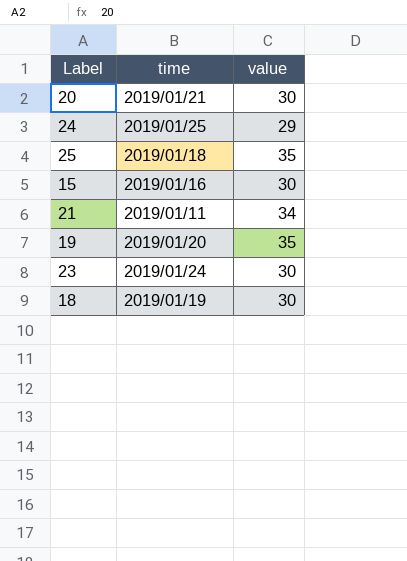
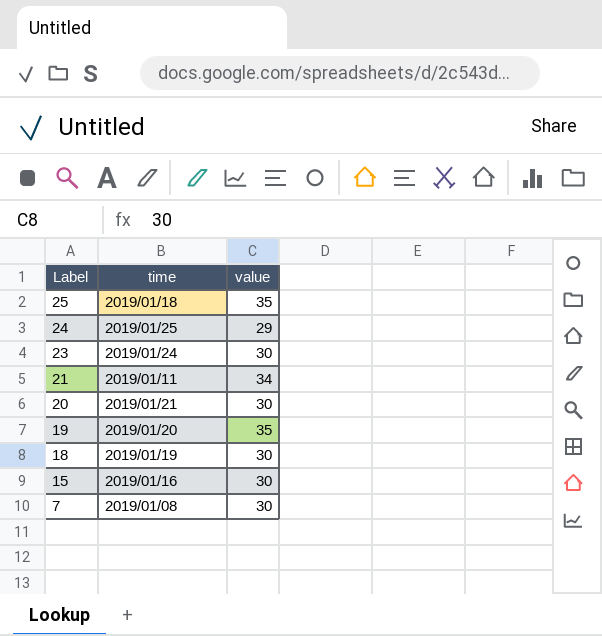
row order: none -> Label descending
row 7: none -> 2019/01/08 | 30

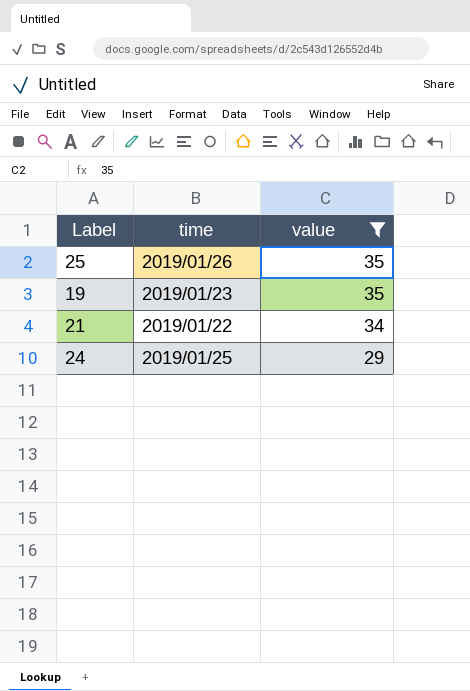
filter: none -> value != 30
row order: Label descending -> value descending
25 | time: 2019/01/18 -> 2019/01/26
19 | time: 2019/01/20 -> 2019/01/23
21 | time: 2019/01/11 -> 2019/01/22

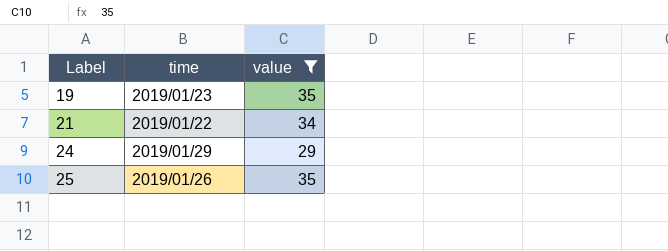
row order: value descending -> Label ascending
24 | time: 2019/01/25 -> 2019/01/29

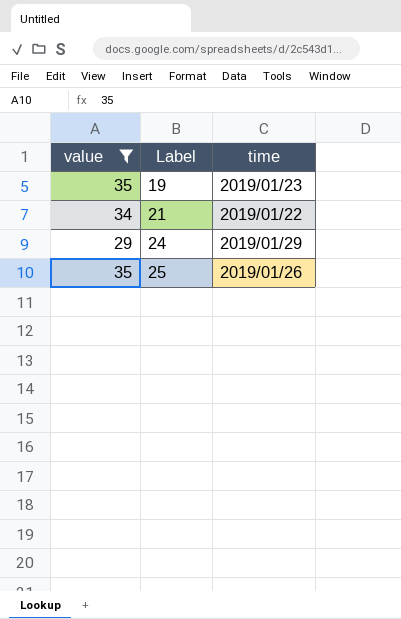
column value | position: 3 -> 1

